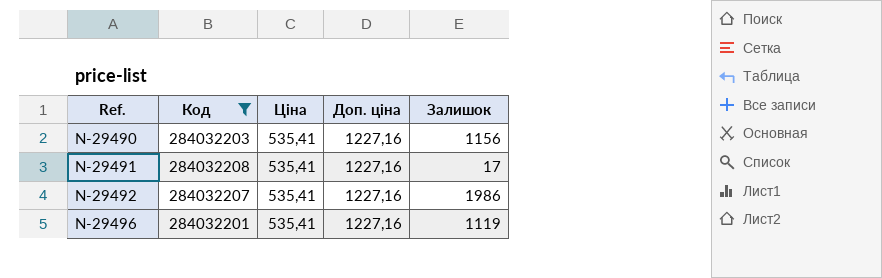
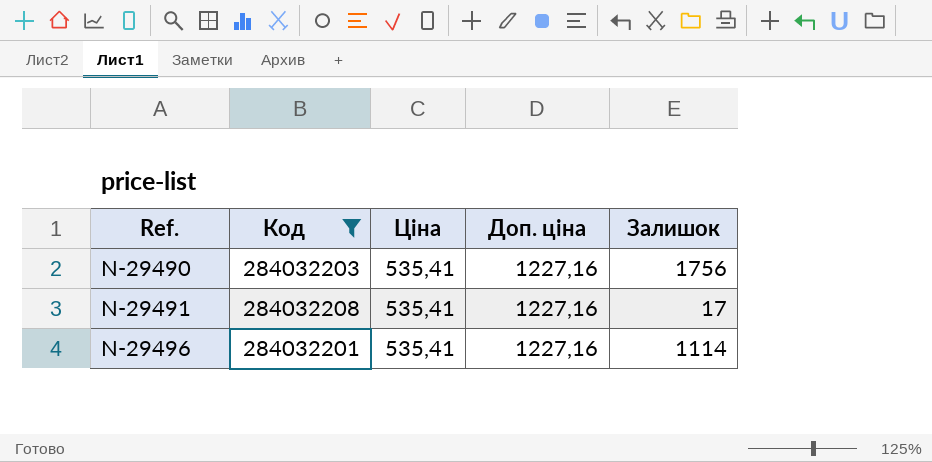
row N-29492: 284032207 | 535,41 | 1227,16 | 1986 -> none
N-29490 | Залишок: 1156 -> 1756
N-29496 | Залишок: 1119 -> 1114

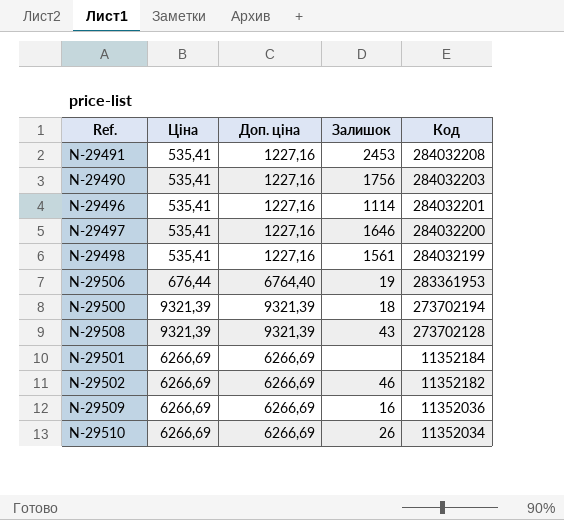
filter: Код >= 284032201 -> none
row order: Ref. ascending -> Код descending
column Код | position: 2 -> 5
N-29491 | Залишок: 17 -> 2453

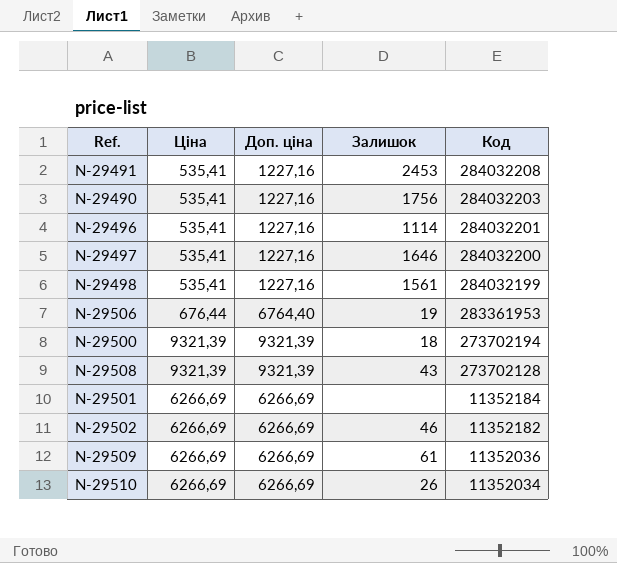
N-29509 | Залишок: 16 -> 61

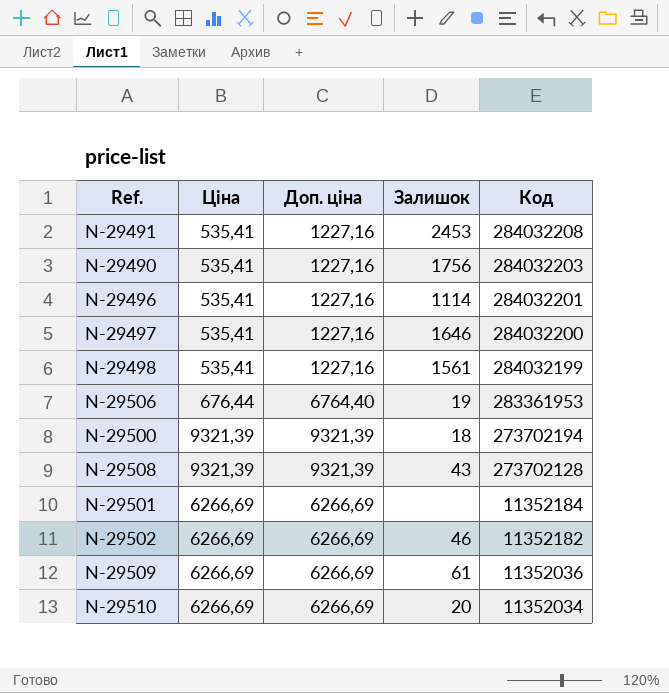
N-29510 | Залишок: 26 -> 20

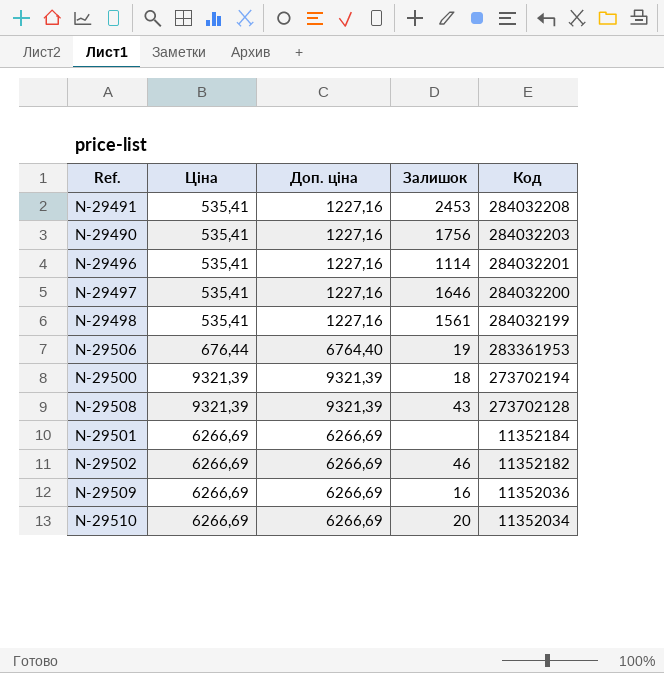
N-29509 | Залишок: 61 -> 16

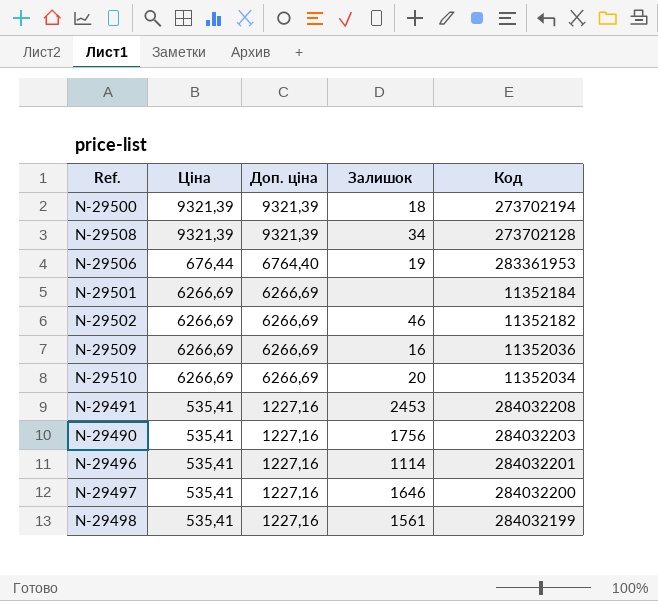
row order: Код descending -> Доп. ціна descending
N-29508 | Залишок: 43 -> 34

